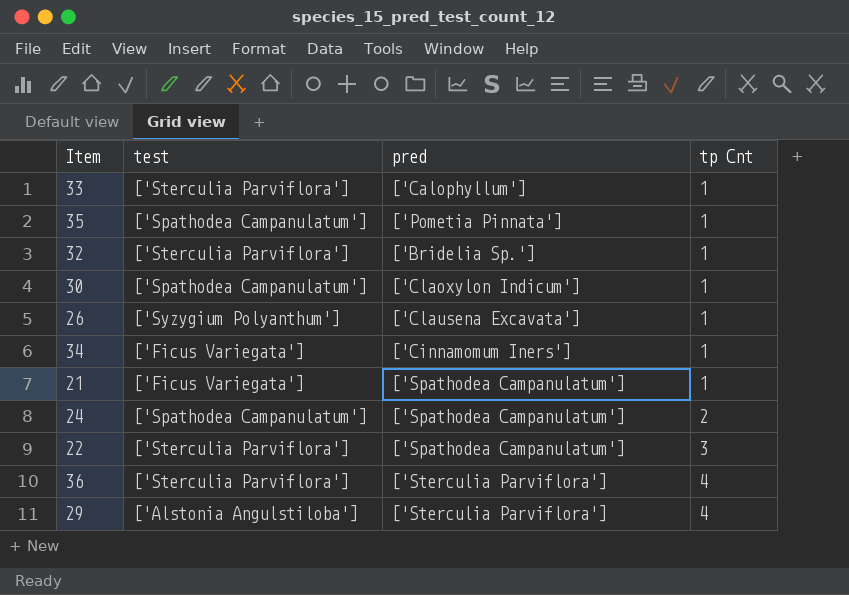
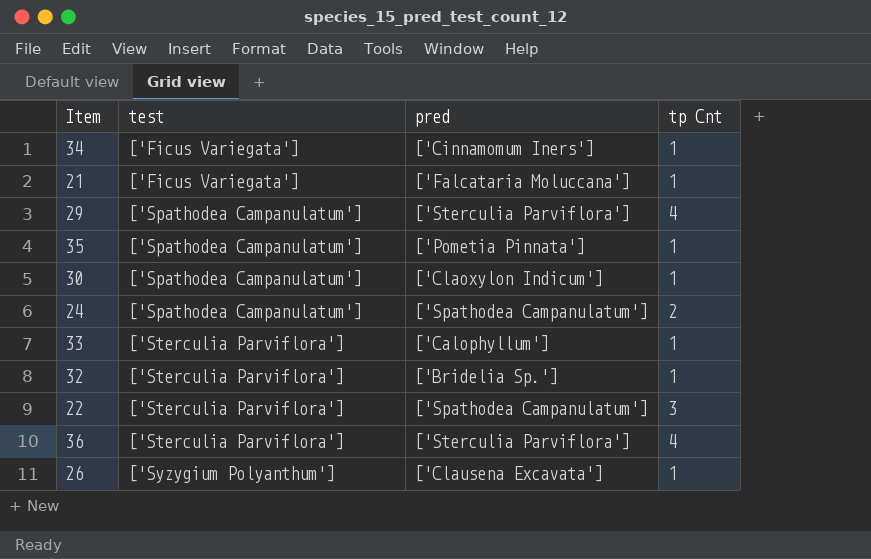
row order: tp Cnt ascending -> test ascending
21 | pred: ['Spathodea Campanulatum'] -> ['Falcataria Moluccana']
29 | test: ['Alstonia Angulstiloba'] -> ['Spathodea Campanulatum']

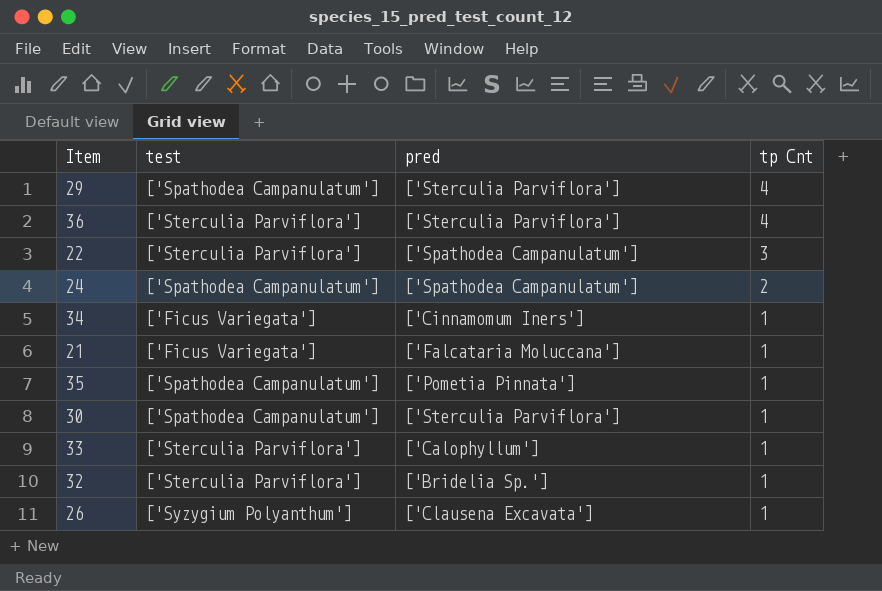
row order: test ascending -> tp Cnt descending
30 | pred: ['Claoxylon Indicum'] -> ['Sterculia Parviflora']

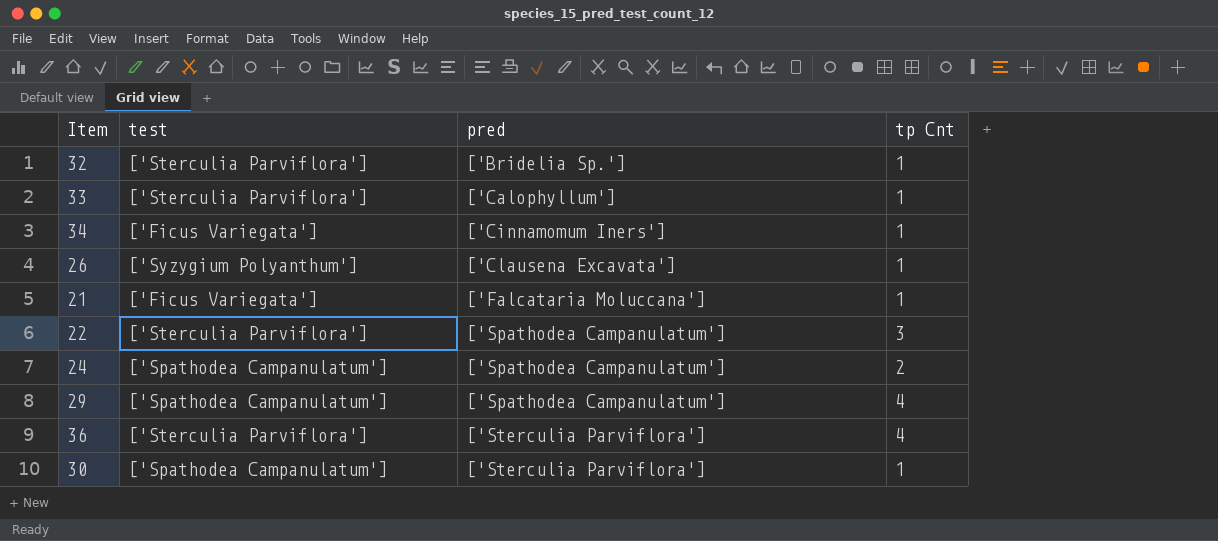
row order: tp Cnt descending -> pred ascending
row 35: ['Spathodea Campanulatum'] | ['Pometia Pinnata'] | 1 -> none
29 | pred: ['Sterculia Parviflora'] -> ['Spathodea Campanulatum']

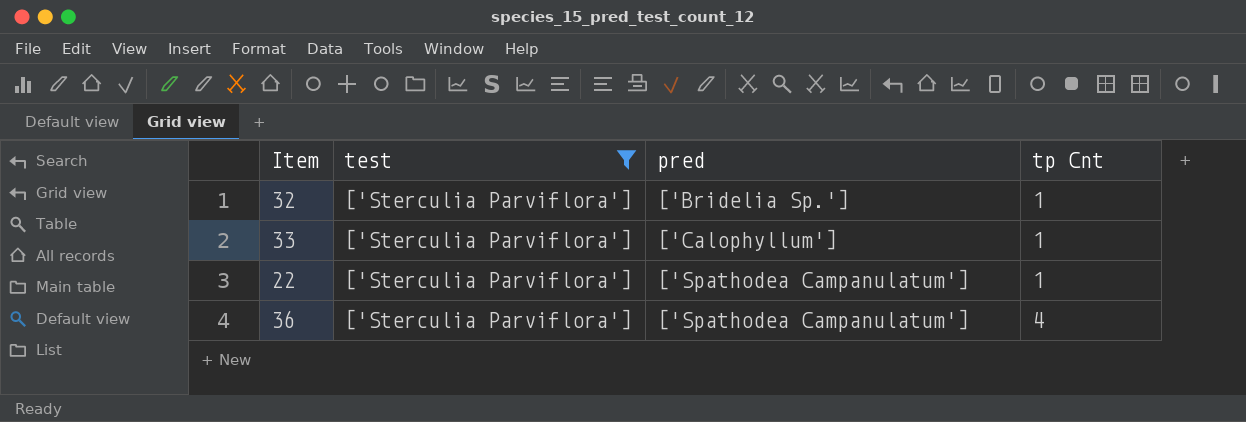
filter: none -> test = ['Sterculia Parviflora']
22 | tp Cnt: 3 -> 1
36 | pred: ['Sterculia Parviflora'] -> ['Spathodea Campanulatum']

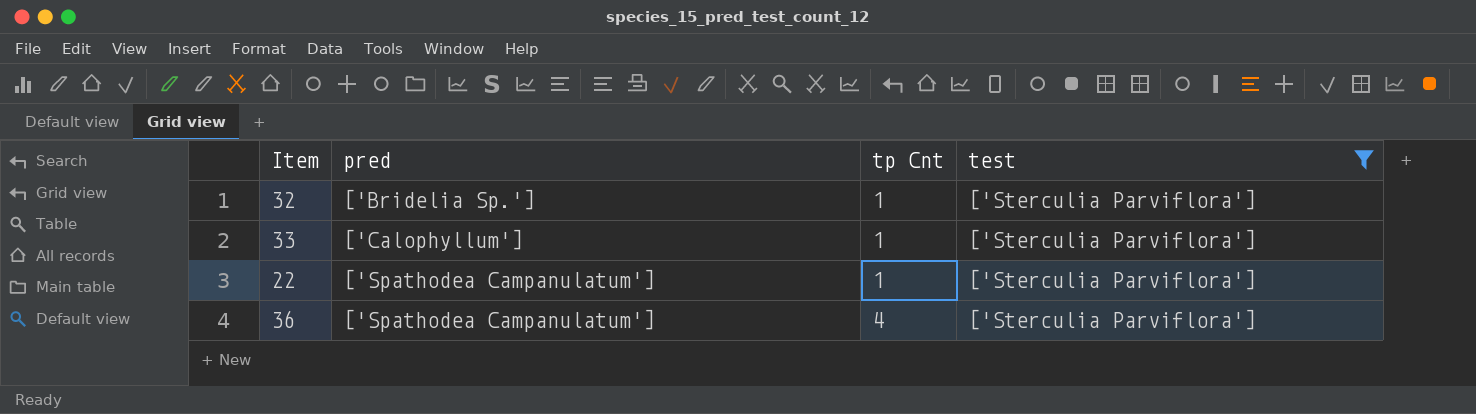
column test | position: 2 -> 4

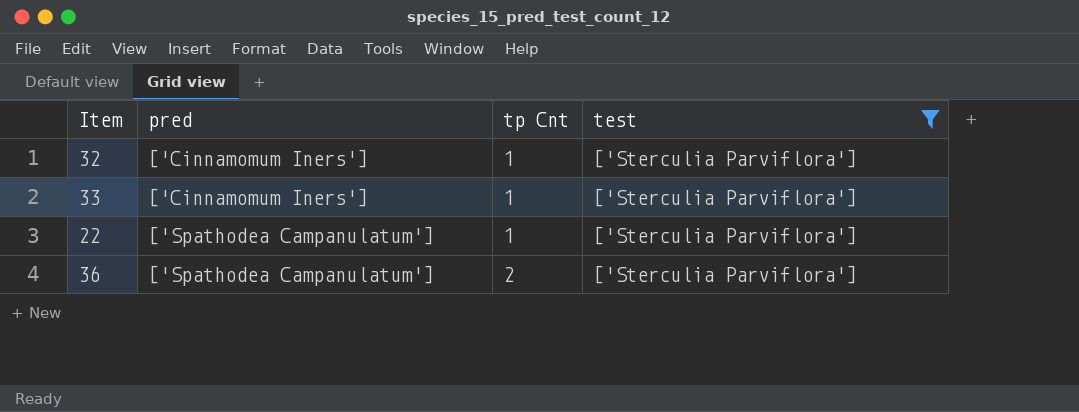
32 | pred: ['Bridelia Sp.'] -> ['Cinnamomum Iners']
33 | pred: ['Calophyllum'] -> ['Cinnamomum Iners']
36 | tp Cnt: 4 -> 2

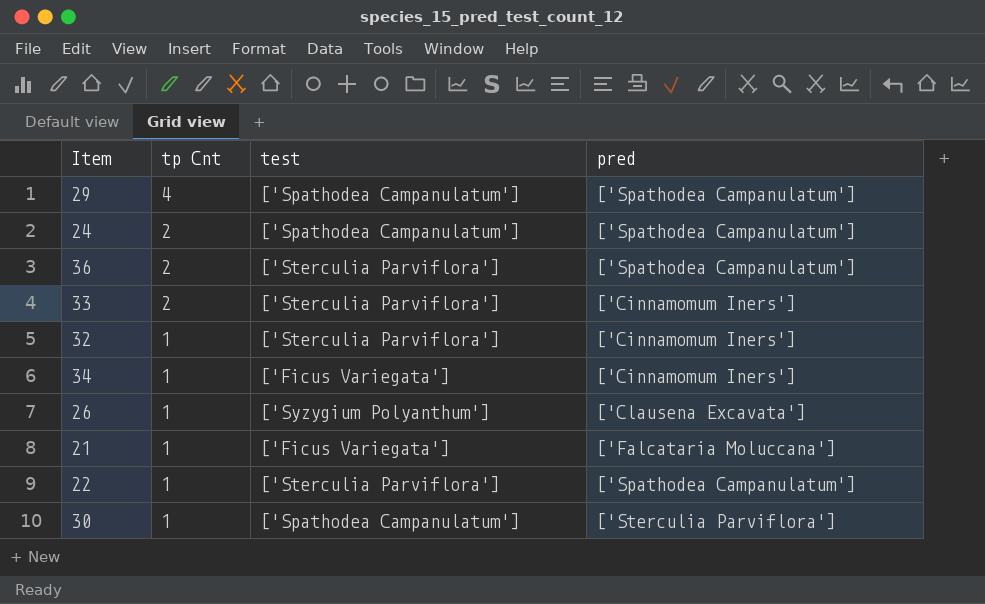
filter: test = ['Sterculia Parviflora'] -> none
row order: pred ascending -> tp Cnt descending
column pred | position: 2 -> 4
33 | tp Cnt: 1 -> 2

